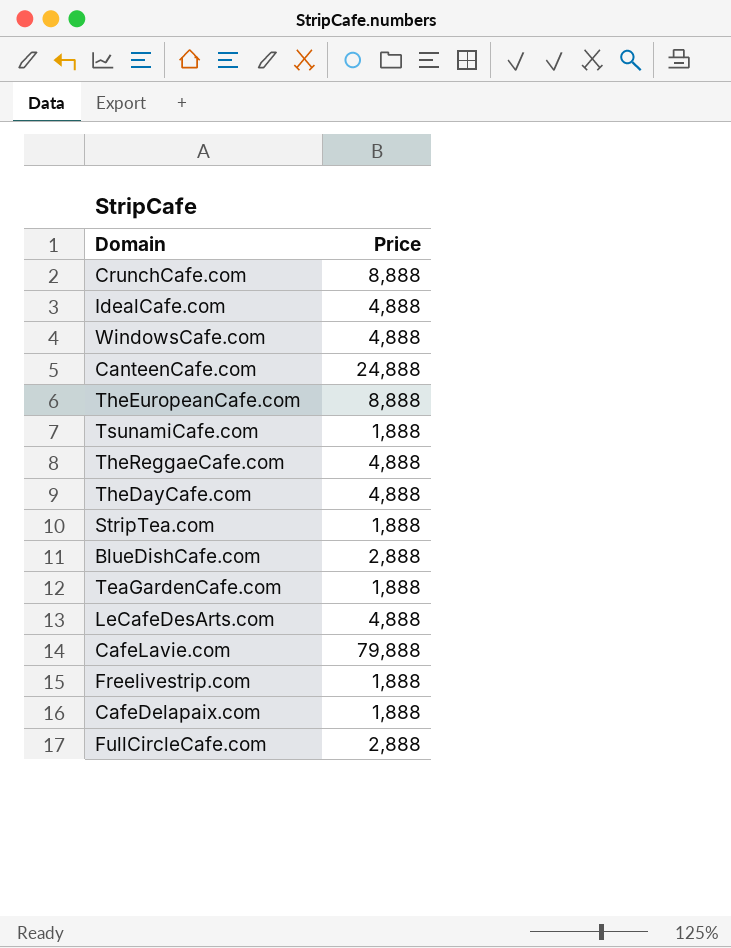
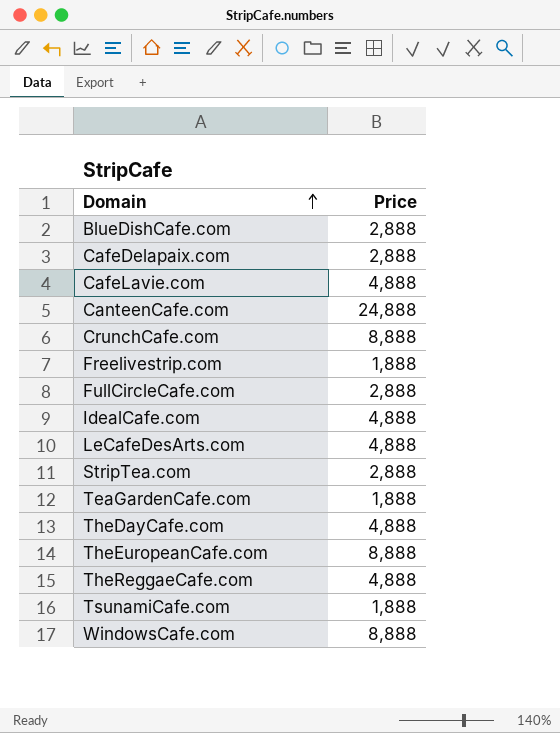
row order: none -> Domain ascending
CafeDelapaix.com | Price: 1,888 -> 2,888
CafeLavie.com | Price: 79,888 -> 4,888
StripTea.com | Price: 1,888 -> 2,888
WindowsCafe.com | Price: 4,888 -> 8,888

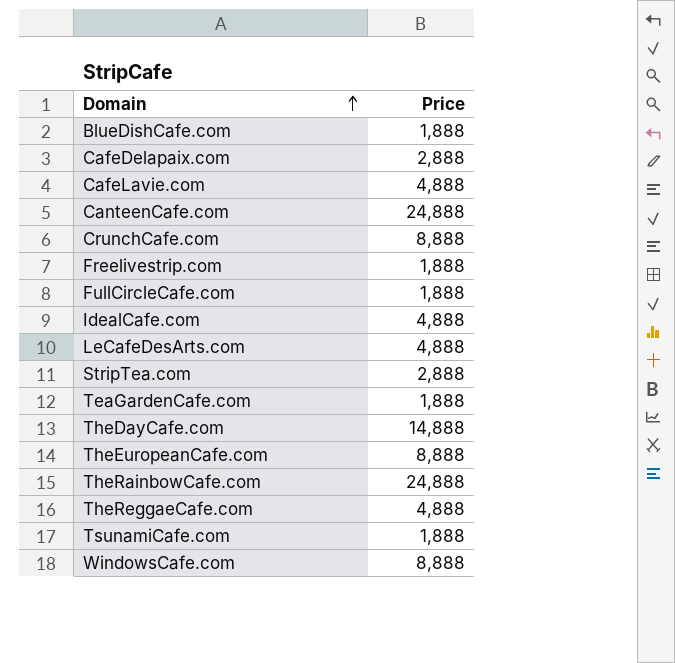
BlueDishCafe.com | Price: 2,888 -> 1,888
FullCircleCafe.com | Price: 2,888 -> 1,888
TheDayCafe.com | Price: 4,888 -> 14,888
row TheRainbowCafe.com: none -> 24,888

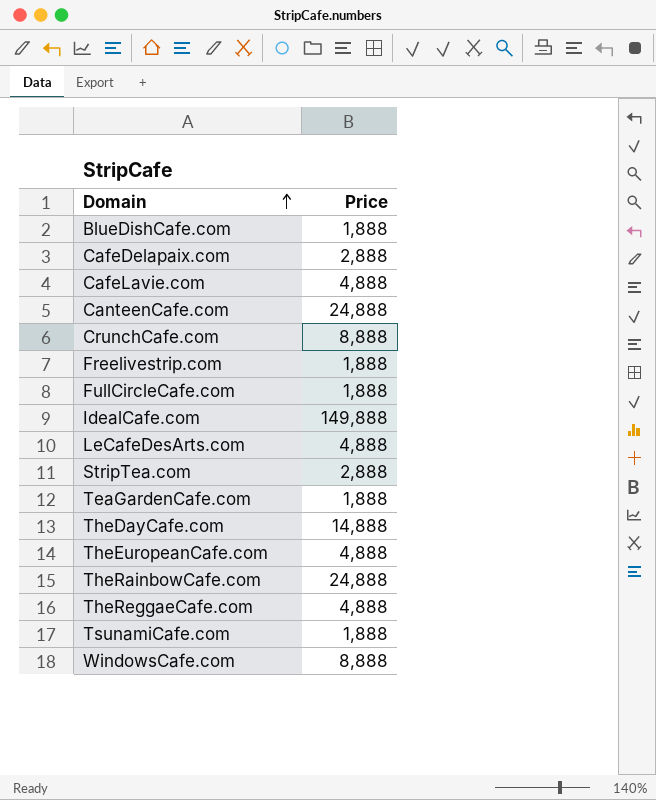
IdealCafe.com | Price: 4,888 -> 149,888
TheEuropeanCafe.com | Price: 8,888 -> 4,888

